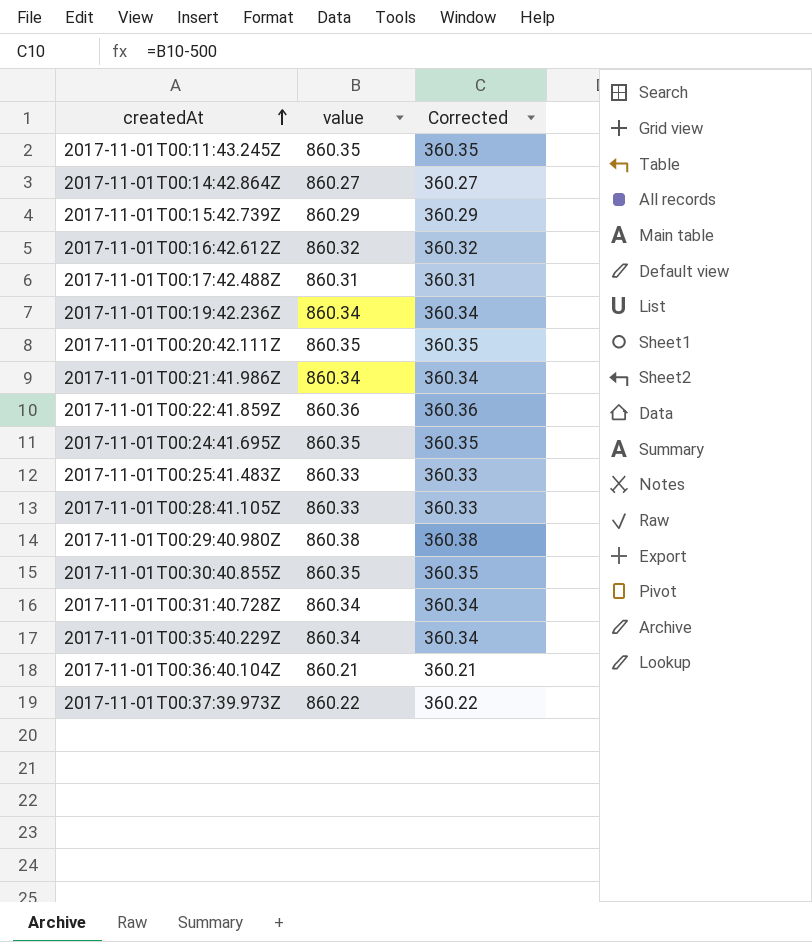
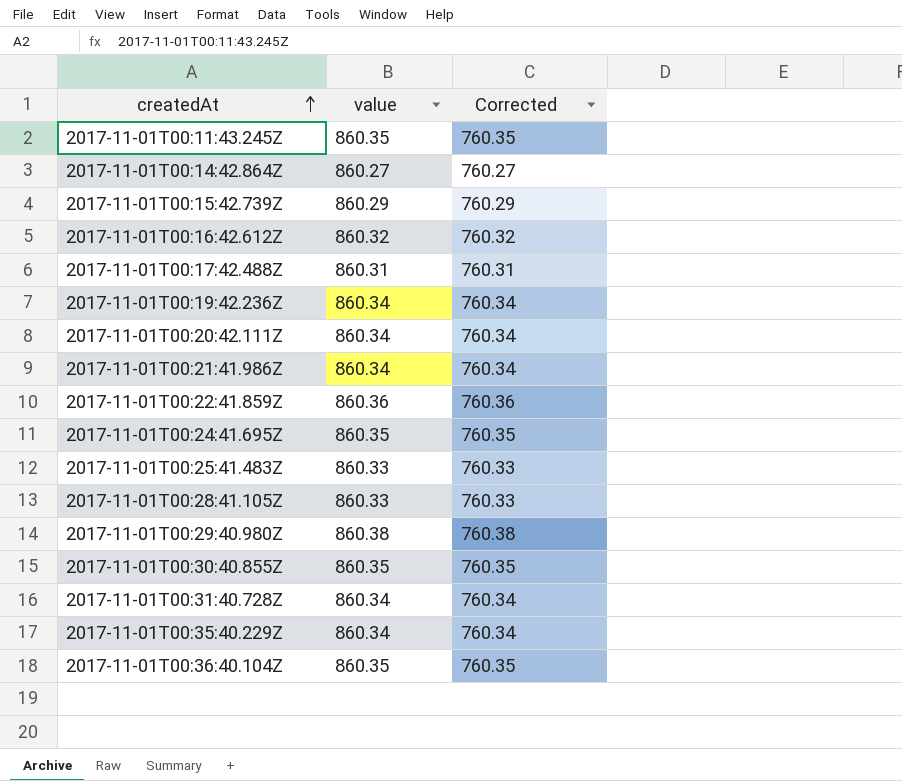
column Corrected | formula: [value] - 500 -> [value] - 100
row 2017-11-01T00:37:39.973Z: 860.22 | 360.22 -> none
2017-11-01T00:20:42.111Z | value: 860.35 -> 860.34
2017-11-01T00:36:40.104Z | value: 860.21 -> 860.35

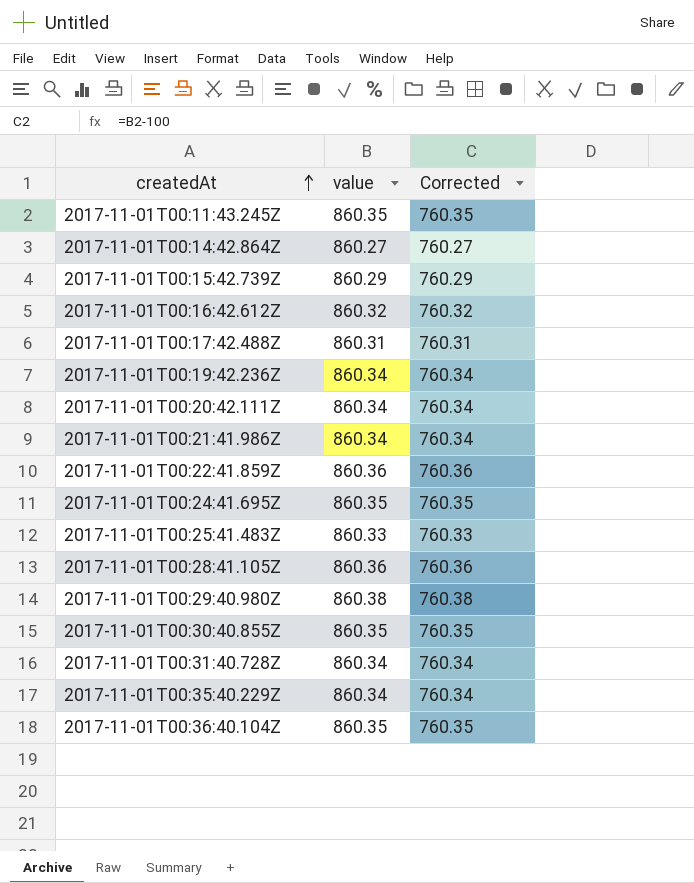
2017-11-01T00:28:41.105Z | value: 860.33 -> 860.36
2017-11-01T00:28:41.105Z | Corrected: 760.33 -> 760.36

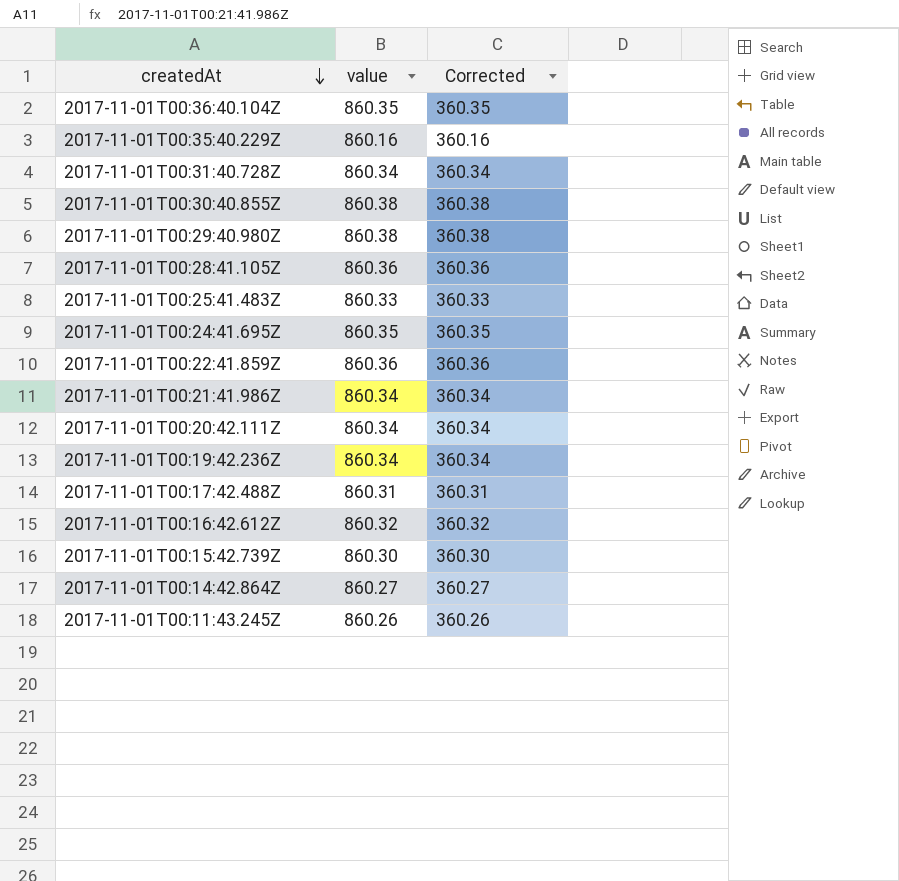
row order: createdAt ascending -> createdAt descending
column Corrected | formula: [value] - 100 -> [value] - 500
2017-11-01T00:35:40.229Z | value: 860.34 -> 860.16
2017-11-01T00:30:40.855Z | value: 860.35 -> 860.38
2017-11-01T00:15:42.739Z | value: 860.29 -> 860.30
2017-11-01T00:11:43.245Z | value: 860.35 -> 860.26

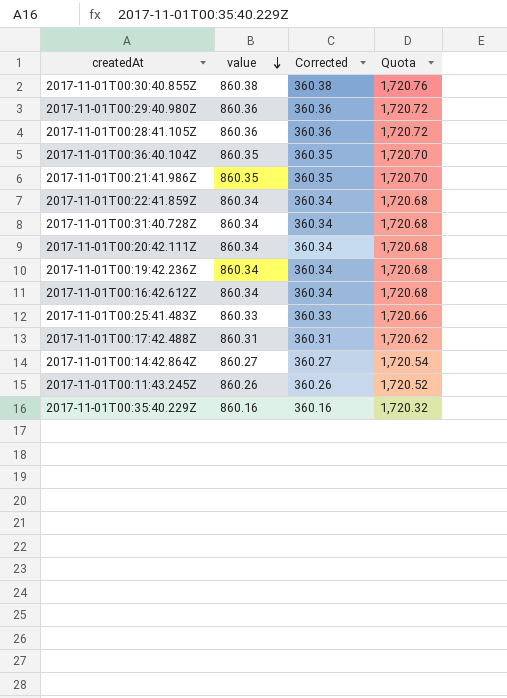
row order: createdAt descending -> value descending
column Quota | formula: none -> [value] * 2
row 2017-11-01T00:24:41.695Z: 860.35 | 360.35 -> none
row 2017-11-01T00:15:42.739Z: 860.30 | 360.30 -> none
2017-11-01T00:29:40.980Z | value: 860.38 -> 860.36
2017-11-01T00:29:40.980Z | Corrected: 360.38 -> 360.36
2017-11-01T00:21:41.986Z | value: 860.34 -> 860.35
2017-11-01T00:21:41.986Z | Corrected: 360.34 -> 360.35
2017-11-01T00:22:41.859Z | value: 860.36 -> 860.34
2017-11-01T00:22:41.859Z | Corrected: 360.36 -> 360.34
2017-11-01T00:16:42.612Z | value: 860.32 -> 860.34
2017-11-01T00:16:42.612Z | Corrected: 360.32 -> 360.34

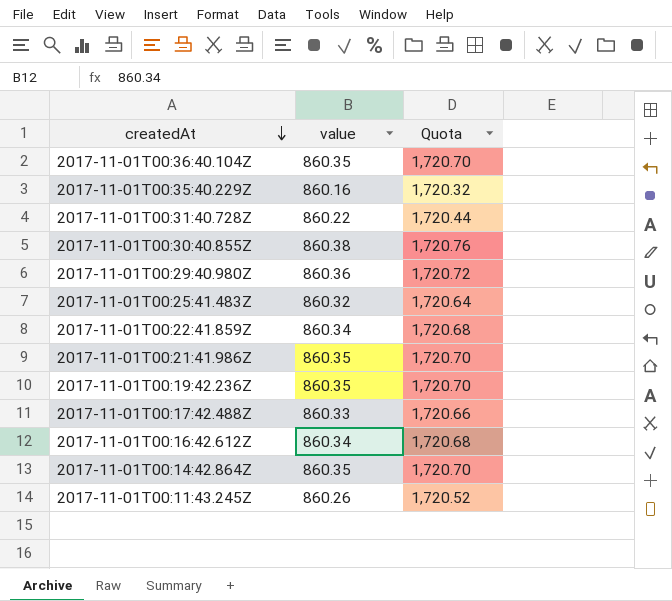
row order: value descending -> createdAt descending
column Corrected | formula: [value] - 500 -> none
row 2017-11-01T00:28:41.105Z: 860.36 | 360.36 | 1,720.72 -> none
row 2017-11-01T00:20:42.111Z: 860.34 | 360.34 | 1,720.68 -> none
2017-11-01T00:31:40.728Z | value: 860.34 -> 860.22
2017-11-01T00:31:40.728Z | Quota: 1,720.68 -> 1,720.44
2017-11-01T00:25:41.483Z | value: 860.33 -> 860.32
2017-11-01T00:25:41.483Z | Quota: 1,720.66 -> 1,720.64
2017-11-01T00:19:42.236Z | value: 860.34 -> 860.35
2017-11-01T00:19:42.236Z | Quota: 1,720.68 -> 1,720.70
2017-11-01T00:17:42.488Z | value: 860.31 -> 860.33
2017-11-01T00:17:42.488Z | Quota: 1,720.62 -> 1,720.66
2017-11-01T00:14:42.864Z | value: 860.27 -> 860.35
2017-11-01T00:14:42.864Z | Quota: 1,720.54 -> 1,720.70

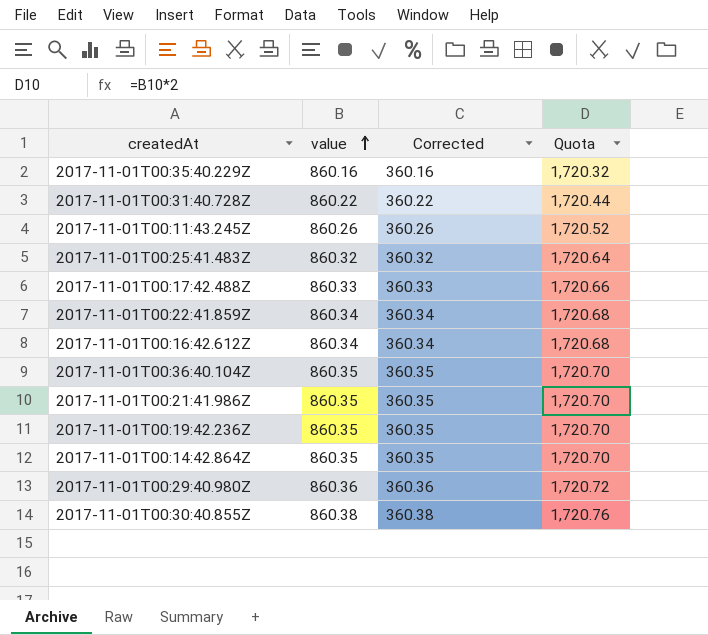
row order: createdAt descending -> value ascending
column Corrected | formula: none -> [value] - 500

